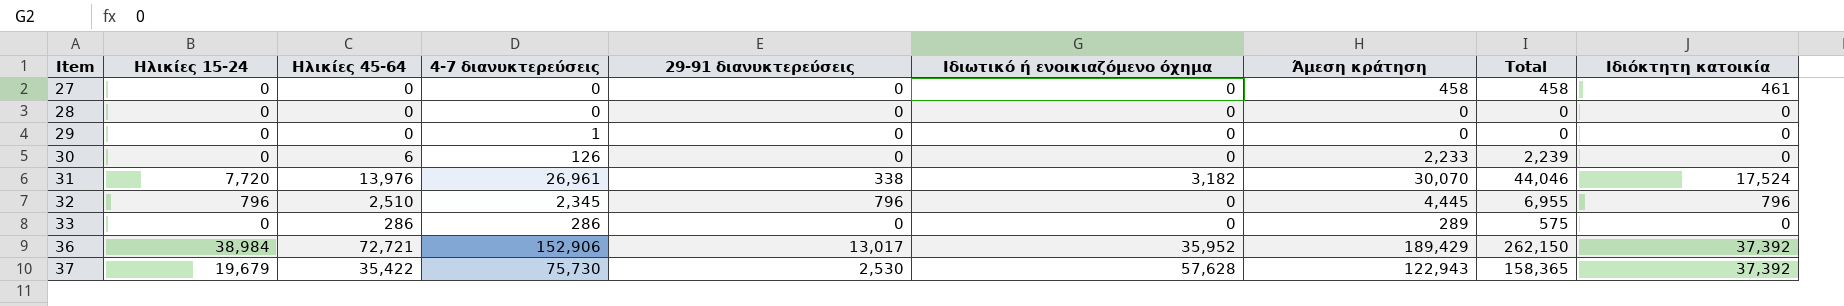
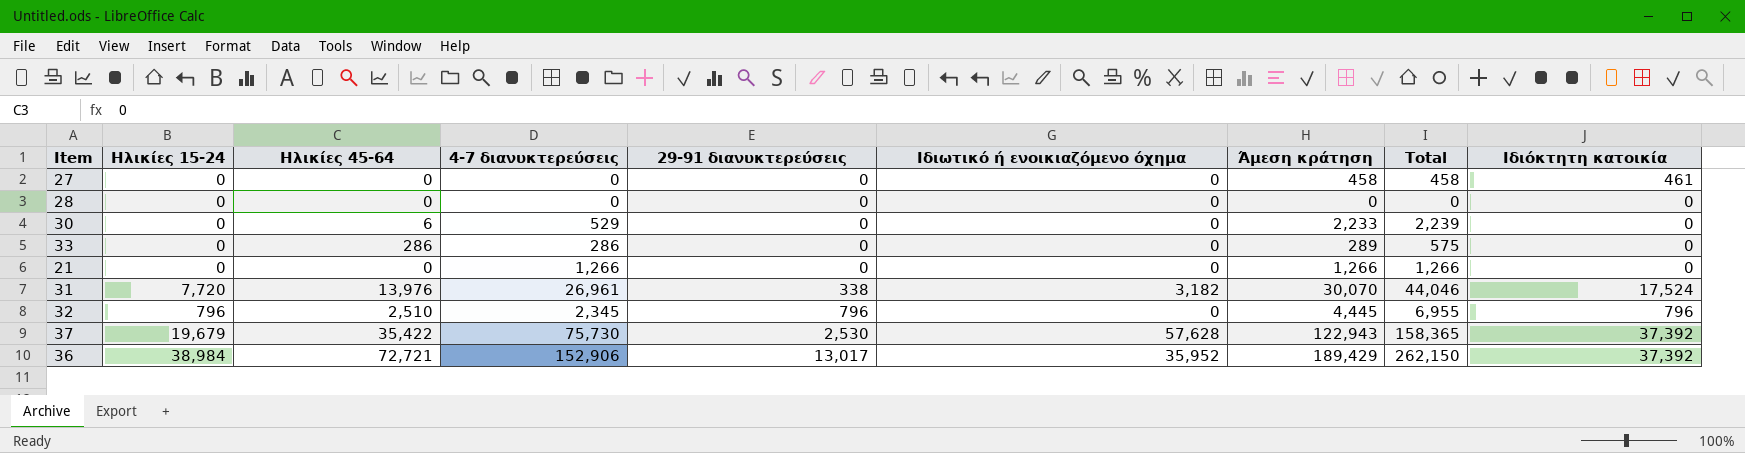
row order: Item ascending -> 29-91 διανυκτερεύσεις ascending
row 29: 0 | 0 | 1 | 0 | 0 | 0 | 0 | 0 -> none
30 | 4-7 διανυκτερεύσεις: 126 -> 529
row 21: none -> 0 | 0 | 1,266 | 0 | 0 | 1,266 | 1,266 | 0

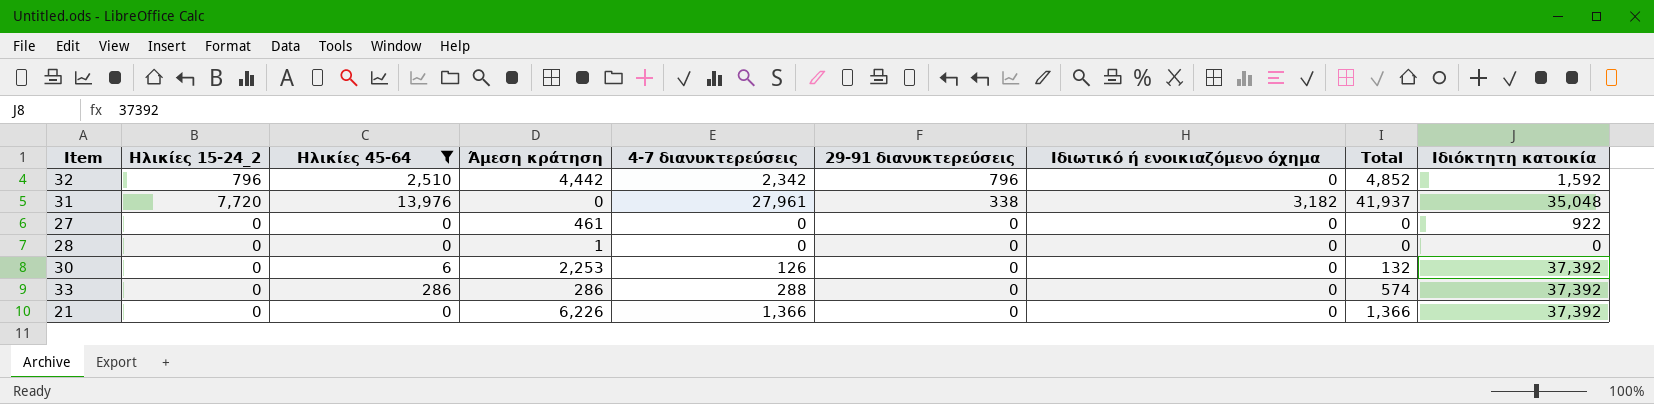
filter: none -> Ηλικίες 45-64 <= 13,976
row order: 29-91 διανυκτερεύσεις ascending -> 29-91 διανυκτερεύσεις descending
column name: Ηλικίες 15-24 -> Ηλικίες 15-24_2
column Άμεση κράτηση | position: 7 -> 4
column Total | formula: [Ηλικίες 45-64] + [Άμεση κράτηση] -> [Ηλικίες 45-64] + [4-7 διανυκτερεύσεις]
32 | Άμεση κράτηση: 4,445 -> 4,442
32 | 4-7 διανυκτερεύσεις: 2,345 -> 2,342
32 | Ιδιόκτητη κατοικία: 796 -> 1,592
31 | Άμεση κράτηση: 30,070 -> 0
31 | 4-7 διανυκτερεύσεις: 26,961 -> 27,961
31 | Ιδιόκτητη κατοικία: 17,524 -> 35,048
27 | Άμεση κράτηση: 458 -> 461
27 | Ιδιόκτητη κατοικία: 461 -> 922
28 | Άμεση κράτηση: 0 -> 1
30 | Άμεση κράτηση: 2,233 -> 2,253
30 | 4-7 διανυκτερεύσεις: 529 -> 126
30 | Ιδιόκτητη κατοικία: 0 -> 37,392
33 | Άμεση κράτηση: 289 -> 286
33 | 4-7 διανυκτερεύσεις: 286 -> 288
33 | Ιδιόκτητη κατοικία: 0 -> 37,392
21 | Άμεση κράτηση: 1,266 -> 6,226
21 | 4-7 διανυκτερεύσεις: 1,266 -> 1,366
21 | Ιδιόκτητη κατοικία: 0 -> 37,392

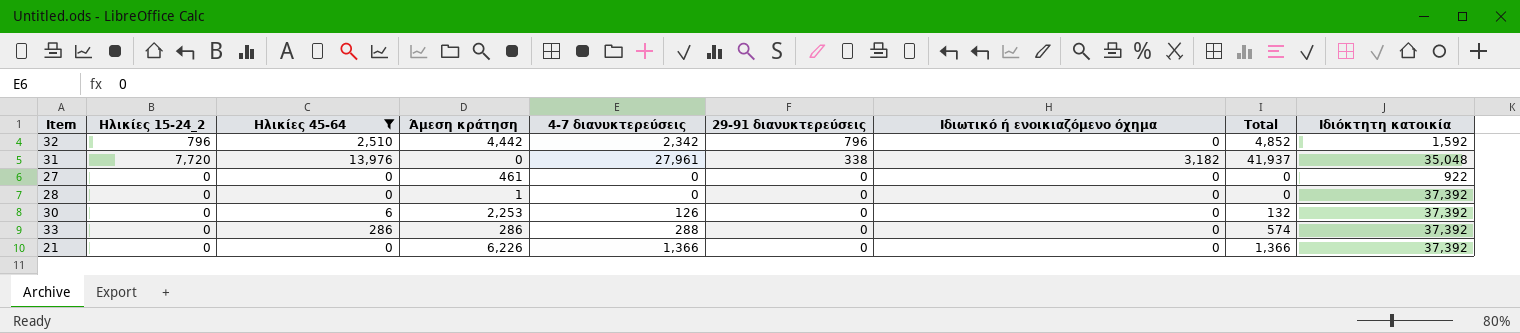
28 | Ιδιόκτητη κατοικία: 0 -> 37,392

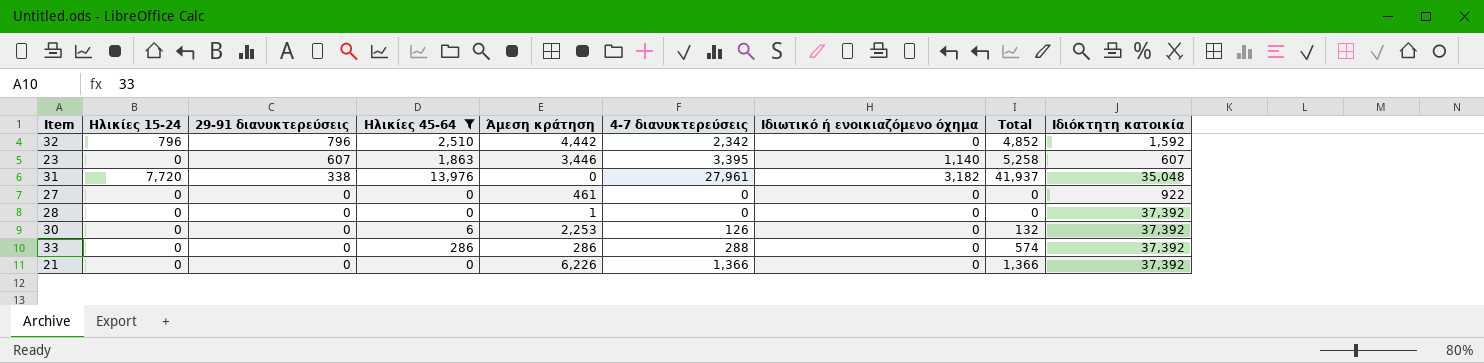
column name: Ηλικίες 15-24_2 -> Ηλικίες 15-24
column 29-91 διανυκτερεύσεις | position: 6 -> 3
row 23: none -> 0 | 607 | 1,863 | 3,446 | 3,395 | 1,140 | 5,258 | 607

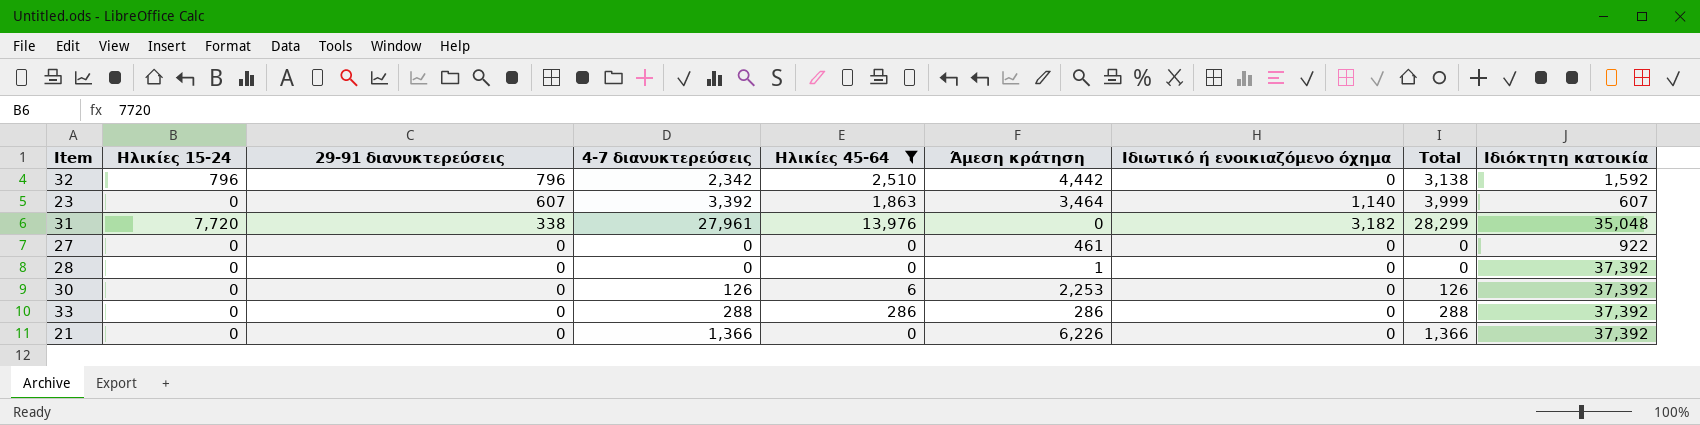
column 4-7 διανυκτερεύσεις | position: 6 -> 4
column Total | formula: [Ηλικίες 45-64] + [4-7 διανυκτερεύσεις] -> [29-91 διανυκτερεύσεις] + [4-7 διανυκτερεύσεις]
23 | 4-7 διανυκτερεύσεις: 3,395 -> 3,392
23 | Άμεση κράτηση: 3,446 -> 3,464

